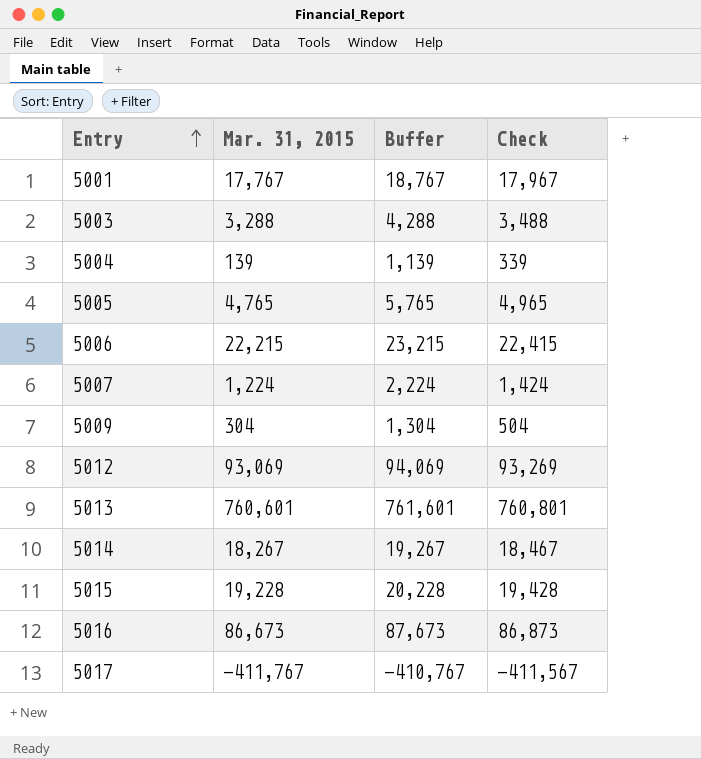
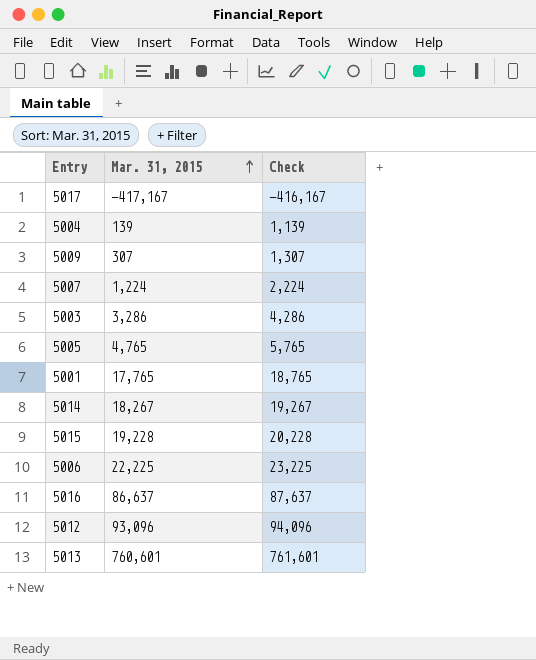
row order: Entry ascending -> Mar. 31, 2015 ascending
column Buffer | formula: [Mar. 31, 2015] + 1000 -> none
column Check | formula: [Mar. 31, 2015] + 200 -> [Mar. 31, 2015] + 1000
5017 | Mar. 31, 2015: -411,767 -> -417,167
5009 | Mar. 31, 2015: 304 -> 307
5003 | Mar. 31, 2015: 3,288 -> 3,286
5001 | Mar. 31, 2015: 17,767 -> 17,765
5006 | Mar. 31, 2015: 22,215 -> 22,225
5016 | Mar. 31, 2015: 86,673 -> 86,637
5012 | Mar. 31, 2015: 93,069 -> 93,096

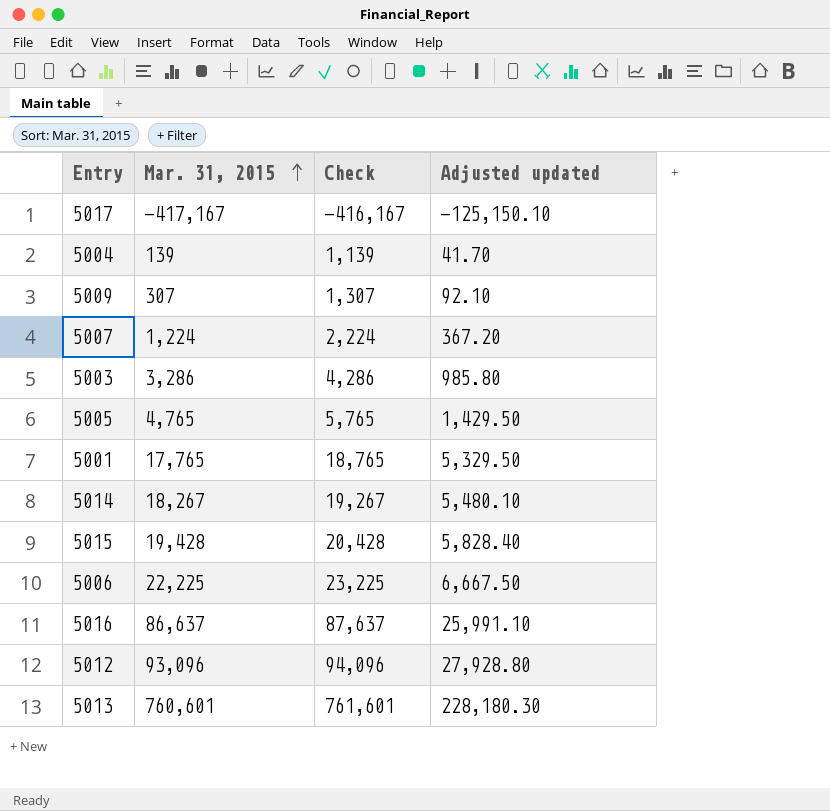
column Adjusted updated | formula: none -> [Mar. 31, 2015] * 0.3
5015 | Mar. 31, 2015: 19,228 -> 19,428
5015 | Check: 20,228 -> 20,428

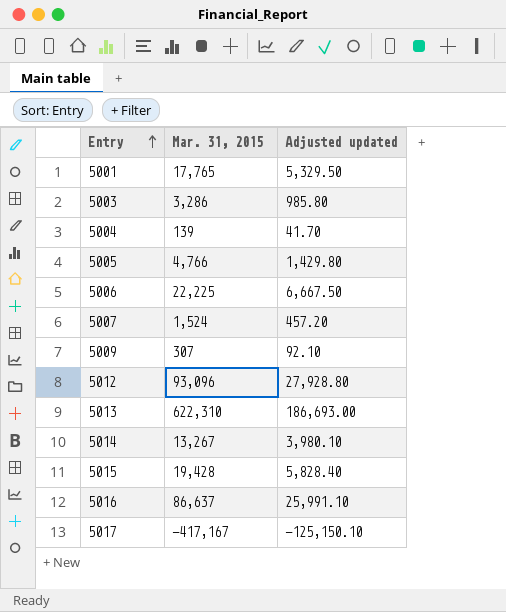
row order: Mar. 31, 2015 ascending -> Entry ascending
column Check | formula: [Mar. 31, 2015] + 1000 -> none
5005 | Mar. 31, 2015: 4,765 -> 4,766
5005 | Adjusted updated: 1,429.50 -> 1,429.80
5007 | Mar. 31, 2015: 1,224 -> 1,524
5007 | Adjusted updated: 367.20 -> 457.20
5013 | Mar. 31, 2015: 760,601 -> 622,310
5013 | Adjusted updated: 228,180.30 -> 186,693.00
5014 | Mar. 31, 2015: 18,267 -> 13,267
5014 | Adjusted updated: 5,480.10 -> 3,980.10

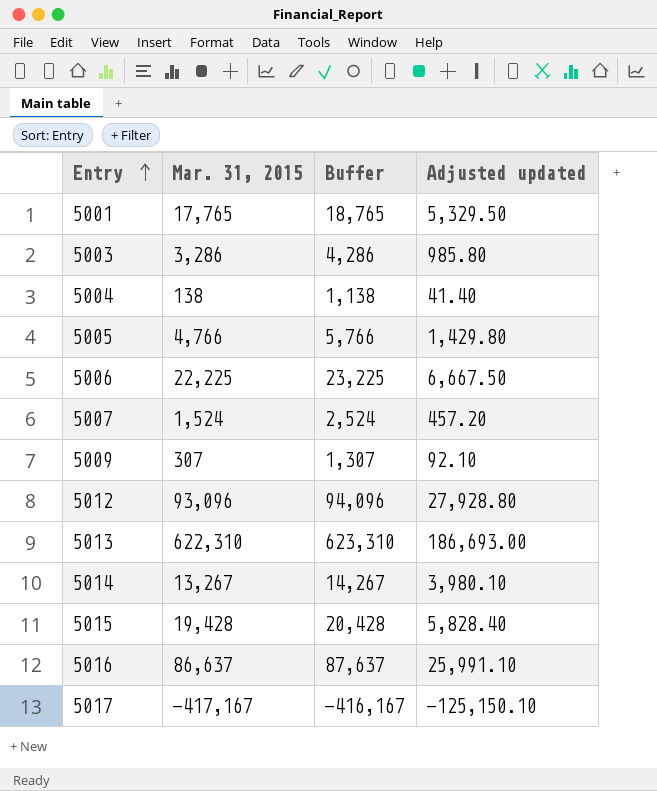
column Buffer | formula: none -> [Mar. 31, 2015] + 1000
5004 | Mar. 31, 2015: 139 -> 138
5004 | Adjusted updated: 41.70 -> 41.40

